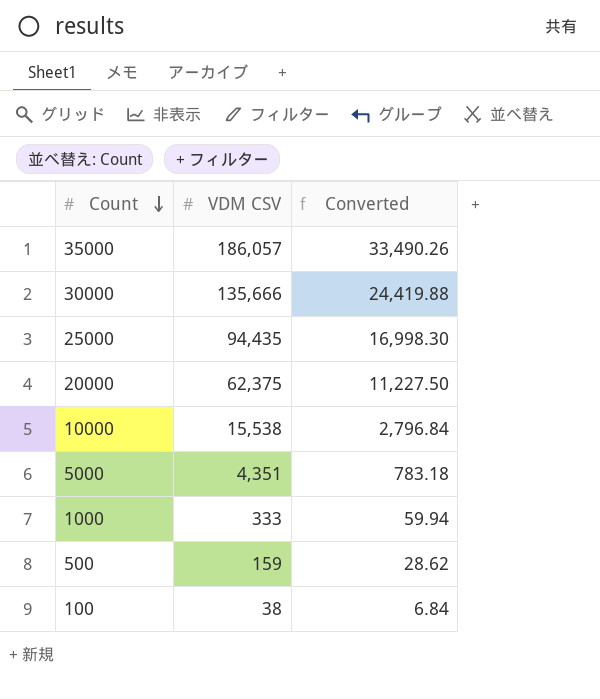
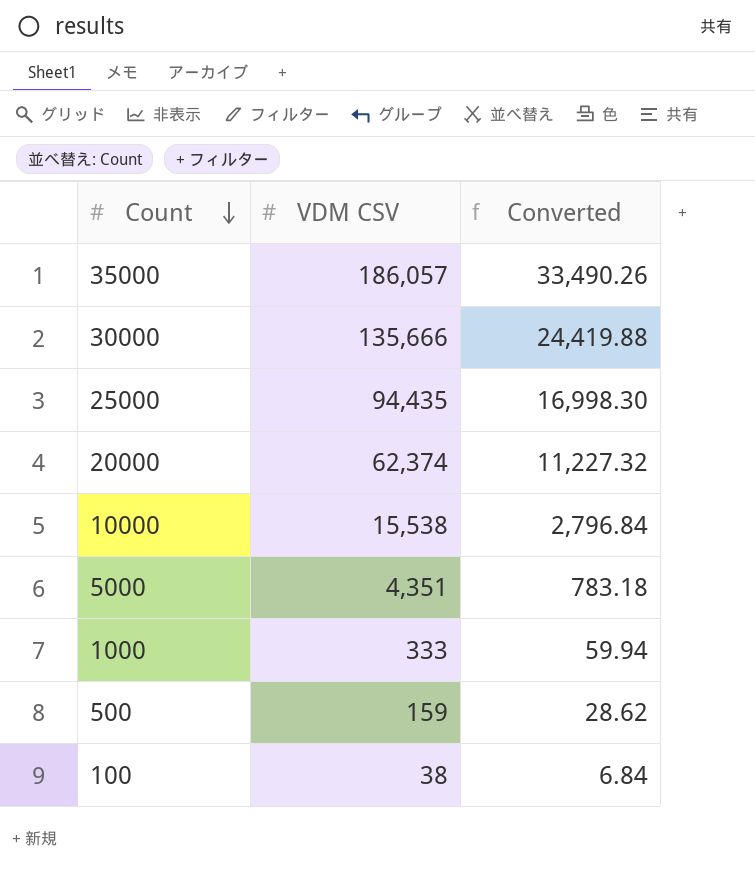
20000 | VDM CSV: 62,375 -> 62,374
20000 | Converted: 11,227.50 -> 11,227.32

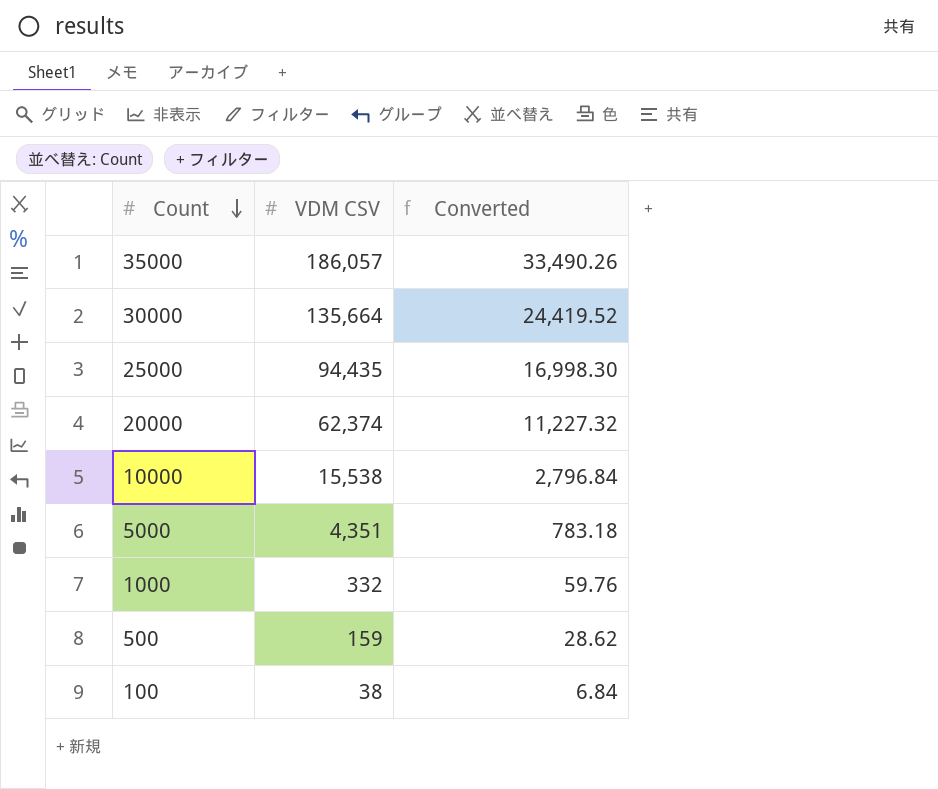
30000 | VDM CSV: 135,666 -> 135,664
30000 | Converted: 24,419.88 -> 24,419.52
1000 | VDM CSV: 333 -> 332
1000 | Converted: 59.94 -> 59.76

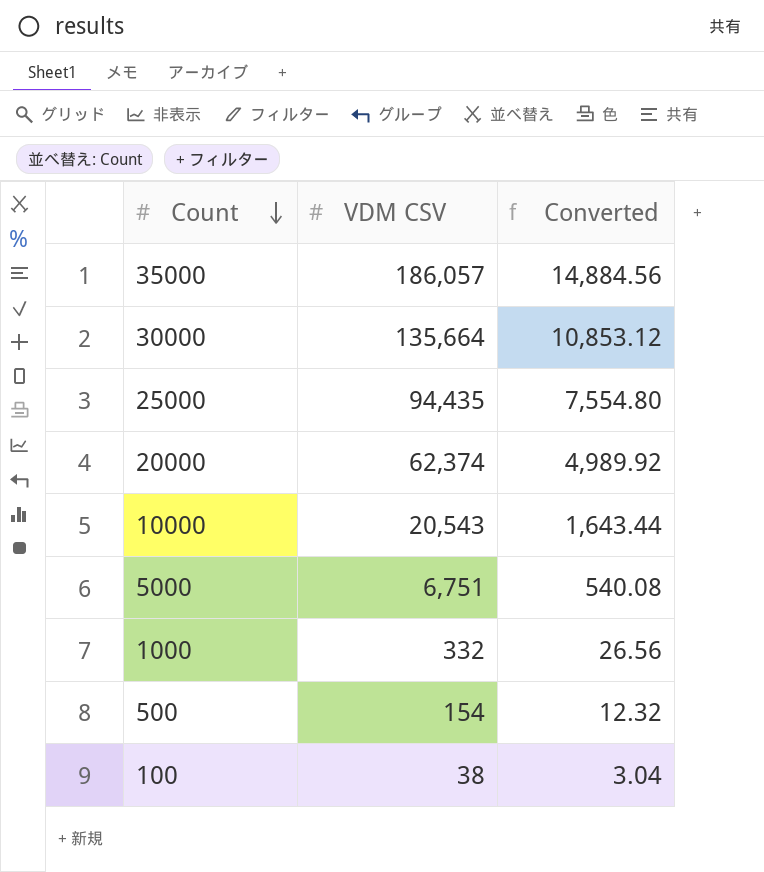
column Converted | formula: [VDM CSV] * 0.18 -> [VDM CSV] * 0.08
10000 | VDM CSV: 15,538 -> 20,543
5000 | VDM CSV: 4,351 -> 6,751
500 | VDM CSV: 159 -> 154

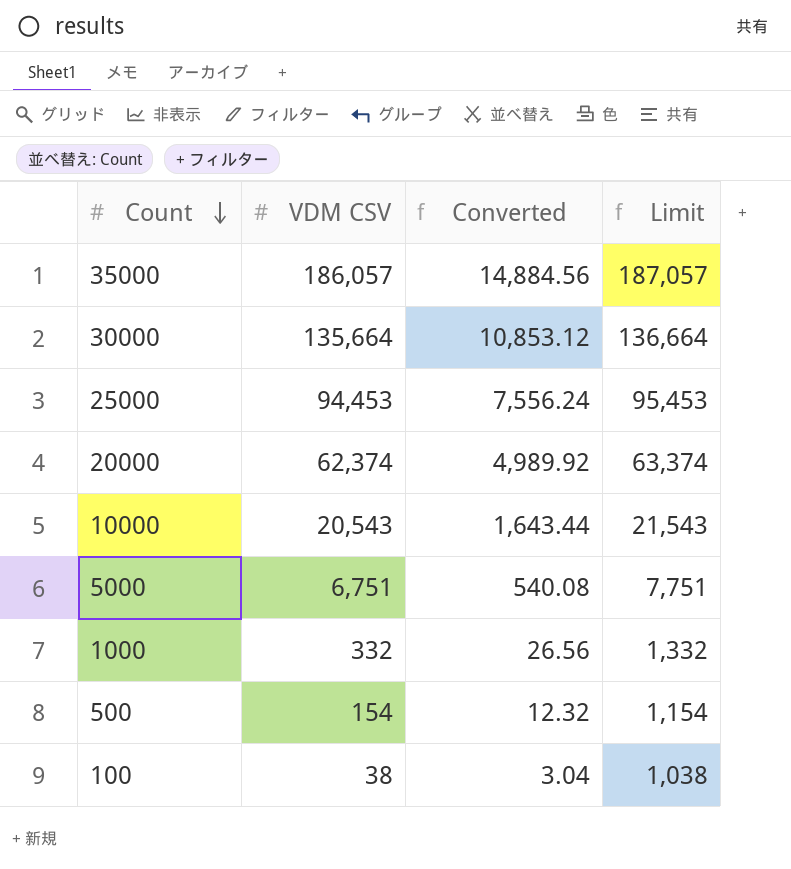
column Limit | formula: none -> [VDM CSV] + 1000
25000 | VDM CSV: 94,435 -> 94,453
25000 | Converted: 7,554.80 -> 7,556.24

